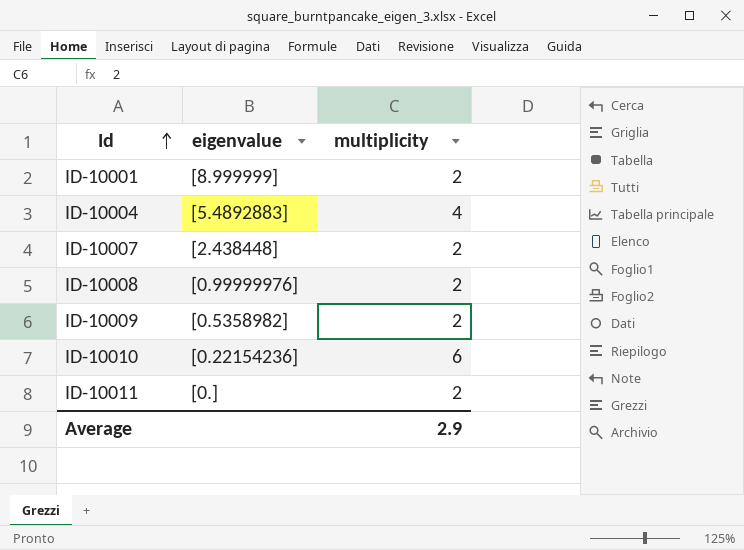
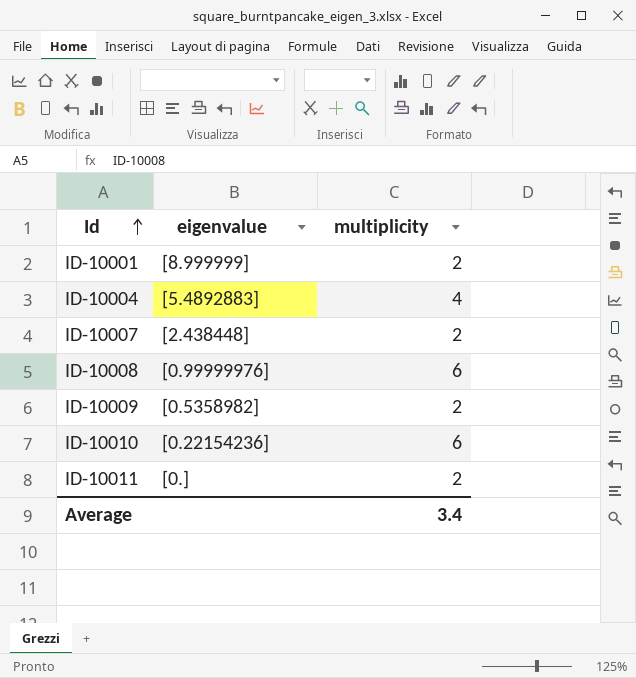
ID-10008 | multiplicity: 2 -> 6
Average | multiplicity: 2.9 -> 3.4

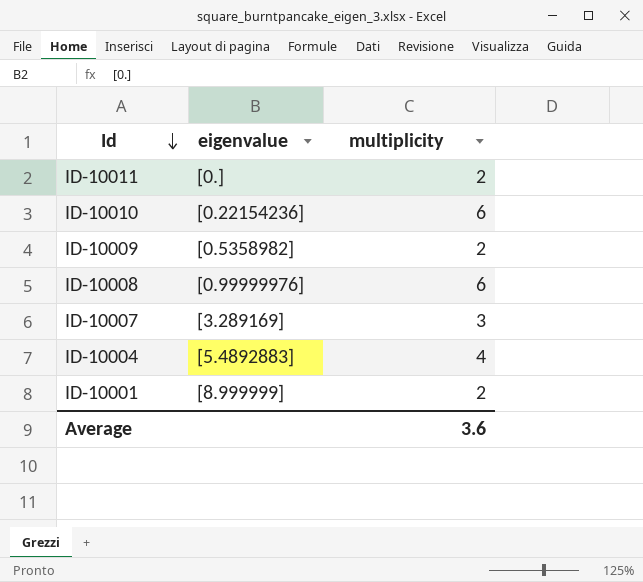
row order: Id ascending -> Id descending
ID-10007 | eigenvalue: [2.438448] -> [3.289169]
ID-10007 | multiplicity: 2 -> 3
Average | multiplicity: 3.4 -> 3.6

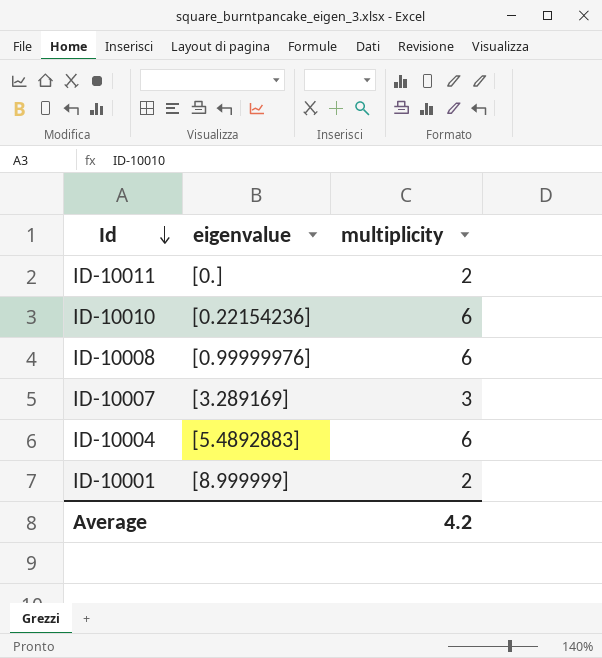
row ID-10009: [0.5358982] | 2 -> none
ID-10004 | multiplicity: 4 -> 6
Average | multiplicity: 3.6 -> 4.2

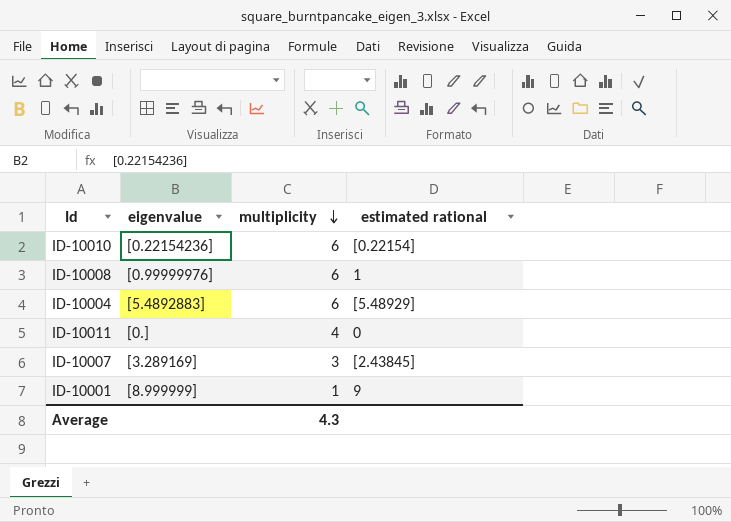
row order: Id descending -> multiplicity descending
column estimated rational | position: none -> 4
ID-10011 | multiplicity: 2 -> 4
ID-10001 | multiplicity: 2 -> 1
Average | multiplicity: 4.2 -> 4.3

